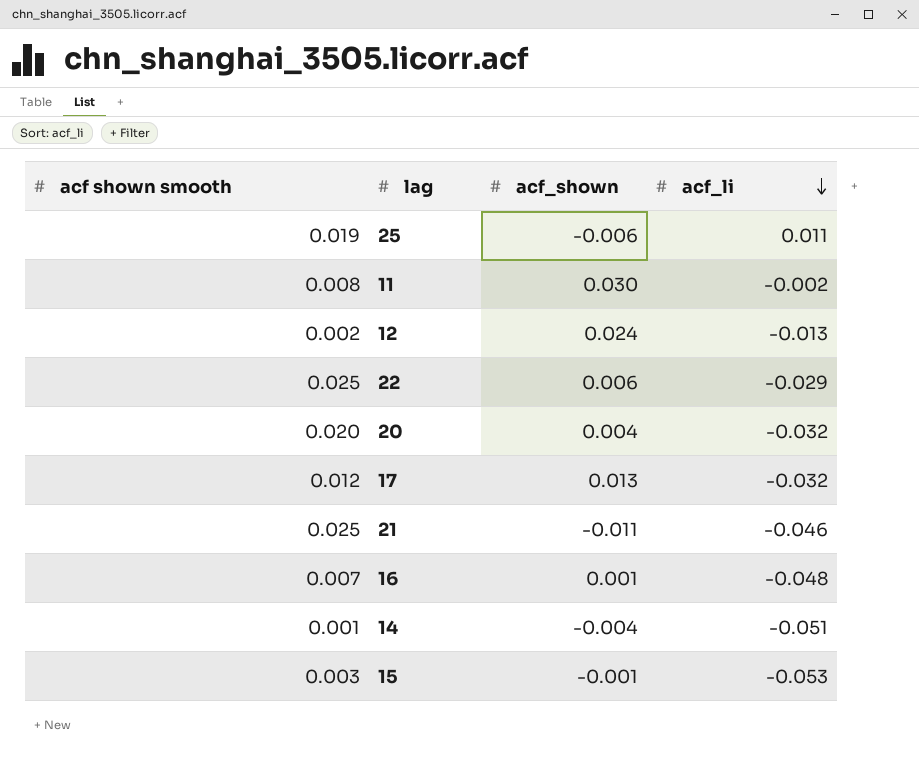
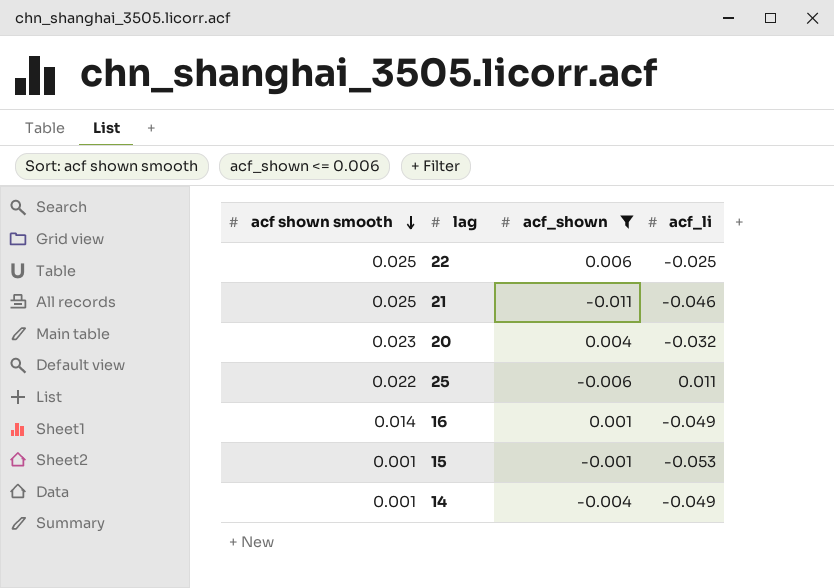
filter: none -> acf_shown <= 0.006
row order: acf_li descending -> acf shown smooth descending
22 | acf_li: -0.029 -> -0.025
20 | acf shown smooth: 0.020 -> 0.023
25 | acf shown smooth: 0.019 -> 0.022
16 | acf shown smooth: 0.007 -> 0.014
16 | acf_li: -0.048 -> -0.049
15 | acf shown smooth: 0.003 -> 0.001
14 | acf_li: -0.051 -> -0.049

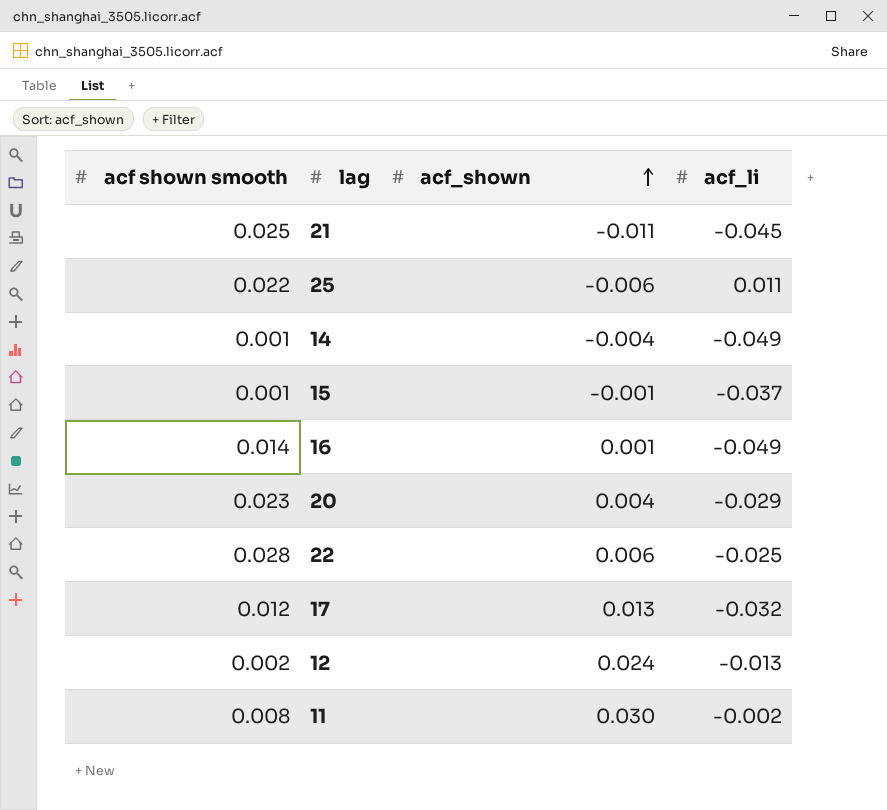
filter: acf_shown <= 0.006 -> none
row order: acf shown smooth descending -> acf_shown ascending
21 | acf_li: -0.046 -> -0.045
15 | acf_li: -0.053 -> -0.037
20 | acf_li: -0.032 -> -0.029
22 | acf shown smooth: 0.025 -> 0.028

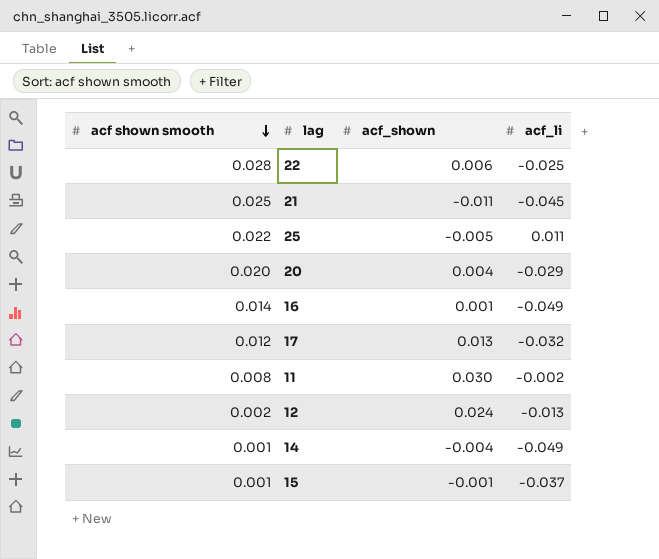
row order: acf_shown ascending -> acf shown smooth descending
25 | acf_shown: -0.006 -> -0.005
20 | acf shown smooth: 0.023 -> 0.020

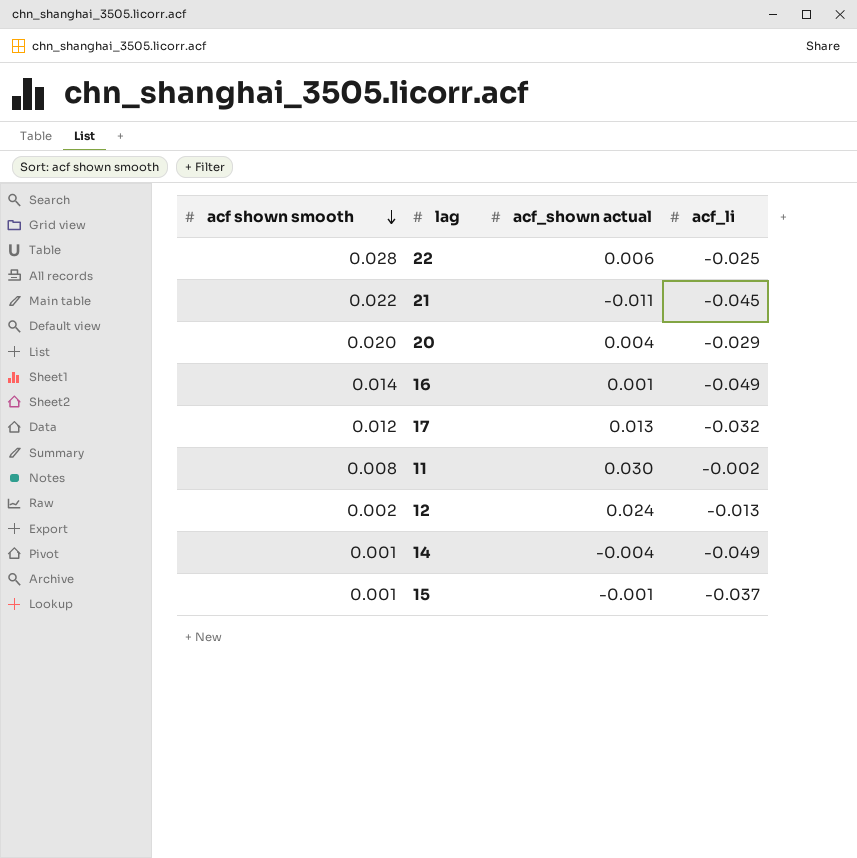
column name: acf_shown -> acf_shown actual
row 25: 0.022 | -0.005 | 0.011 -> none
21 | acf shown smooth: 0.025 -> 0.022

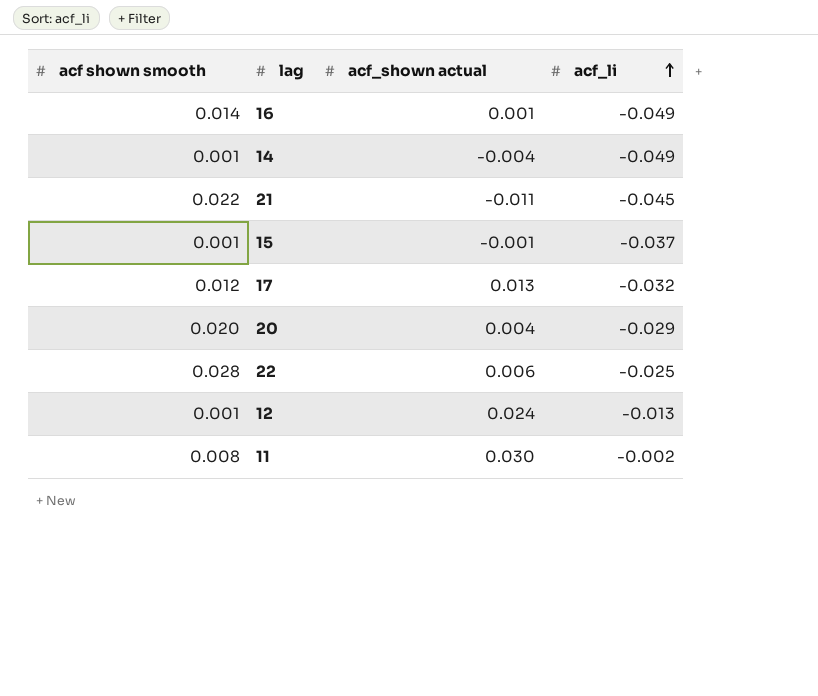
row order: acf shown smooth descending -> acf_li ascending
12 | acf shown smooth: 0.002 -> 0.001

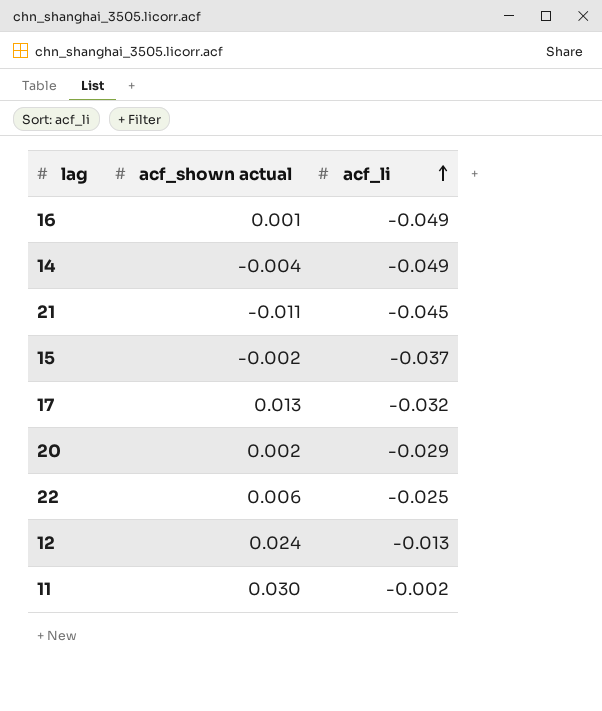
column acf shown smooth | position: 1 -> none
15 | acf_shown actual: -0.001 -> -0.002
20 | acf_shown actual: 0.004 -> 0.002

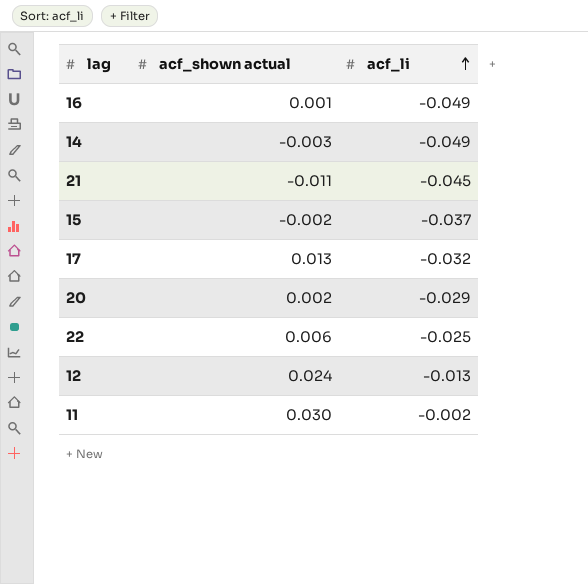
14 | acf_shown actual: -0.004 -> -0.003

